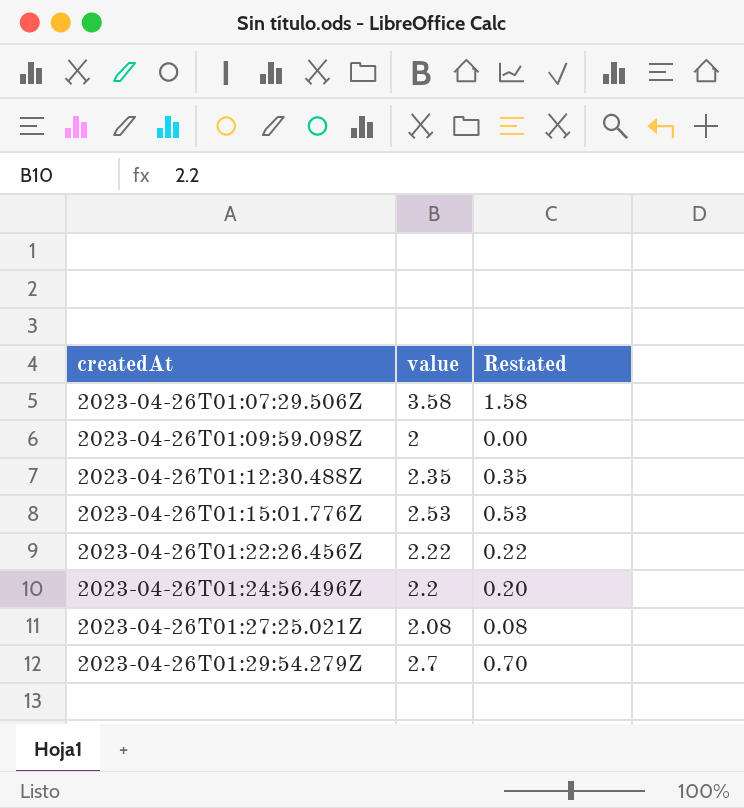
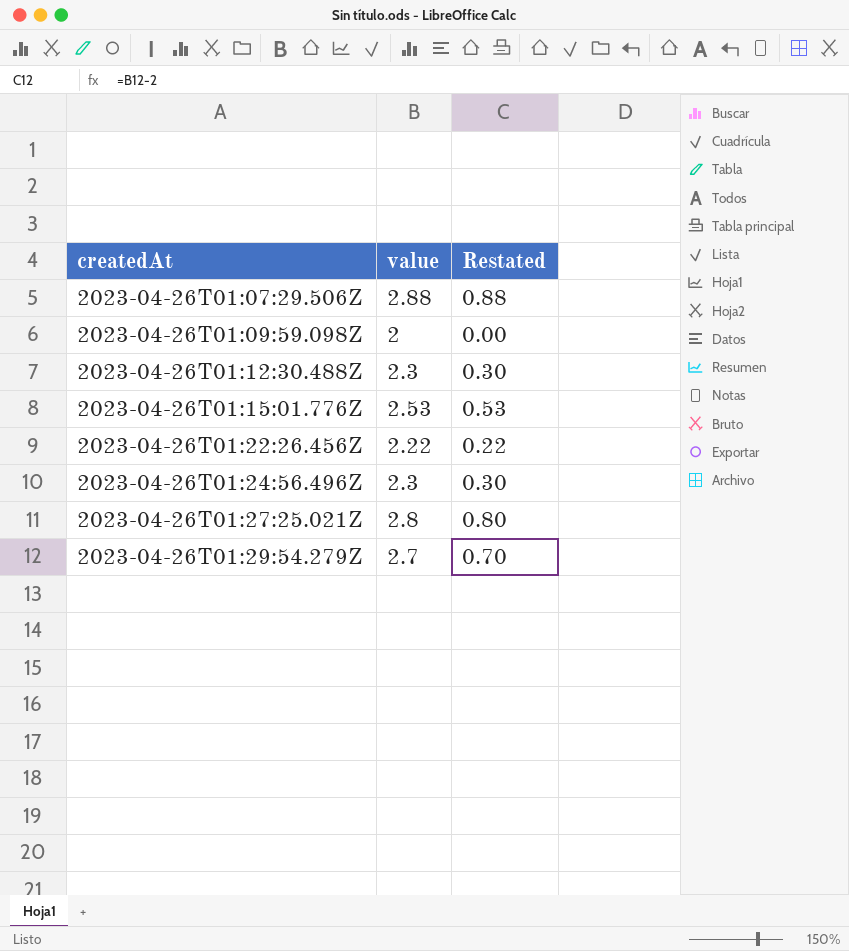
2023-04-26T01:07:29.506Z | value: 3.58 -> 2.88
2023-04-26T01:07:29.506Z | Restated: 1.58 -> 0.88
2023-04-26T01:12:30.488Z | value: 2.35 -> 2.3
2023-04-26T01:12:30.488Z | Restated: 0.35 -> 0.30
2023-04-26T01:24:56.496Z | value: 2.2 -> 2.3
2023-04-26T01:24:56.496Z | Restated: 0.20 -> 0.30
2023-04-26T01:27:25.021Z | value: 2.08 -> 2.8
2023-04-26T01:27:25.021Z | Restated: 0.08 -> 0.80

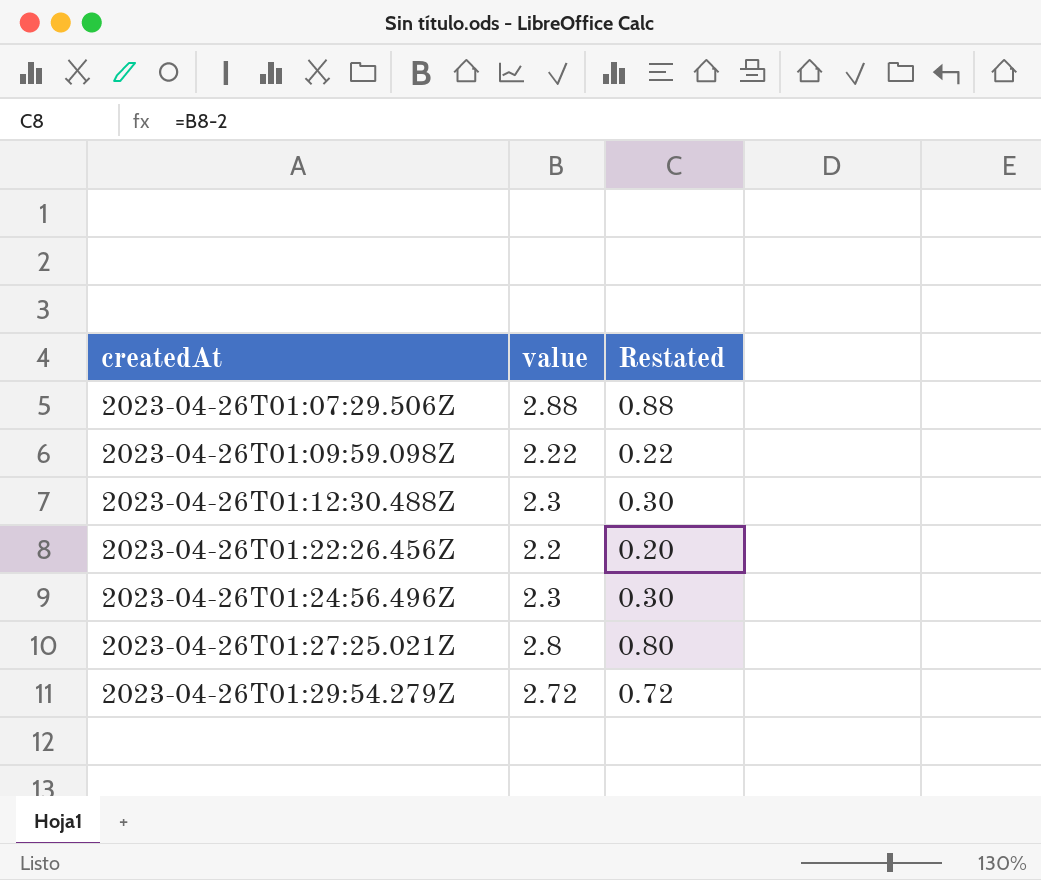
row 2023-04-26T01:15:01.776Z: 2.53 | 0.53 -> none
2023-04-26T01:09:59.098Z | value: 2 -> 2.22
2023-04-26T01:09:59.098Z | Restated: 0.00 -> 0.22
2023-04-26T01:22:26.456Z | value: 2.22 -> 2.2
2023-04-26T01:22:26.456Z | Restated: 0.22 -> 0.20
2023-04-26T01:29:54.279Z | value: 2.7 -> 2.72
2023-04-26T01:29:54.279Z | Restated: 0.70 -> 0.72

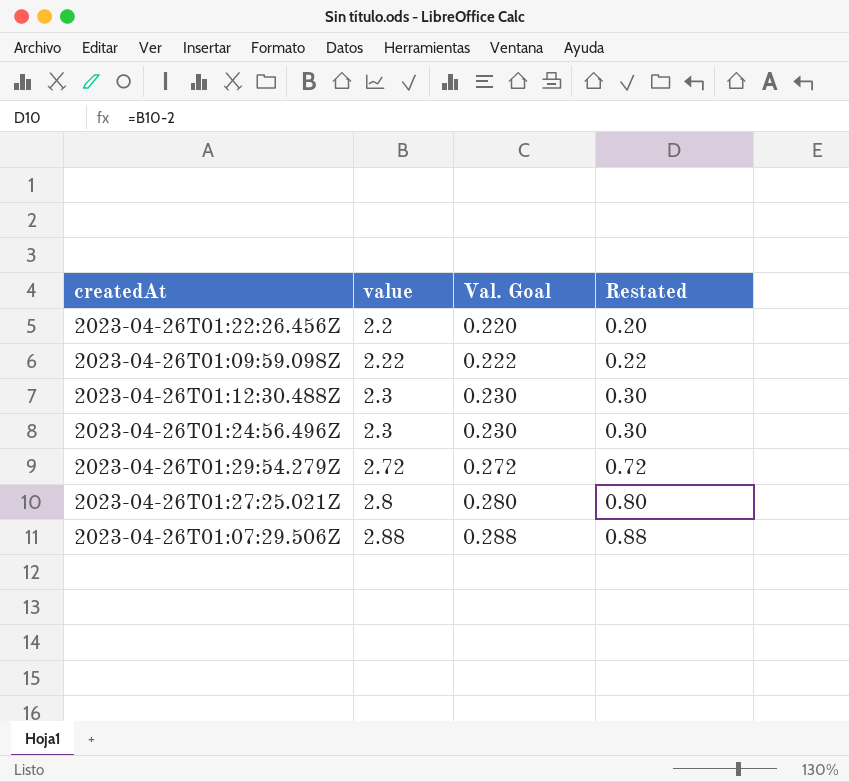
row order: createdAt ascending -> value ascending
column Val. Goal | formula: none -> [value] * 0.1

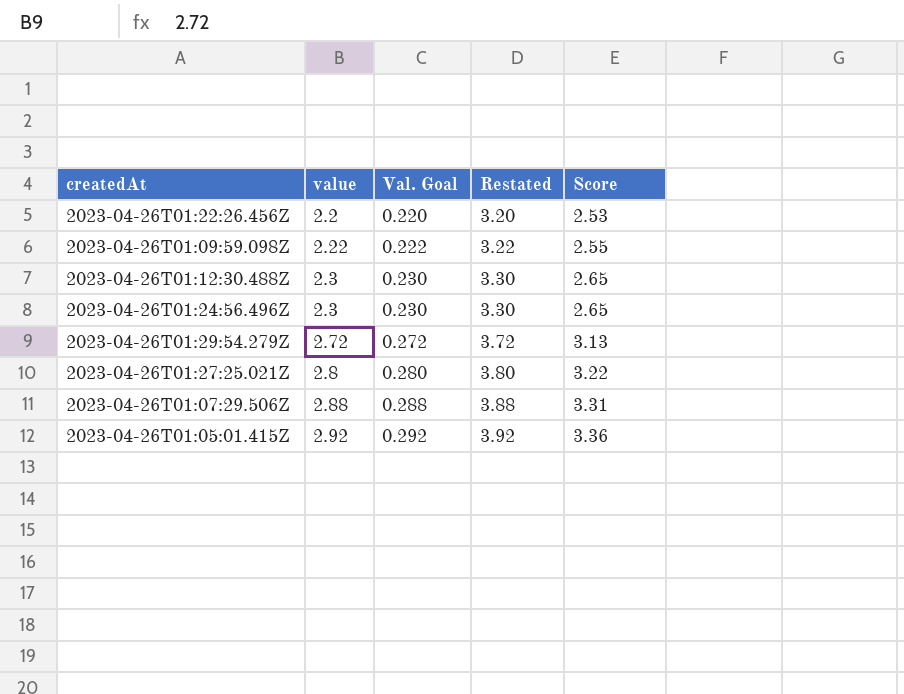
column Restated | formula: [value] - 2 -> [value] + 1
column Score | formula: none -> [value] * 1.15
row 2023-04-26T01:05:01.415Z: none -> 2.92 | 0.292 | 3.92 | 3.36

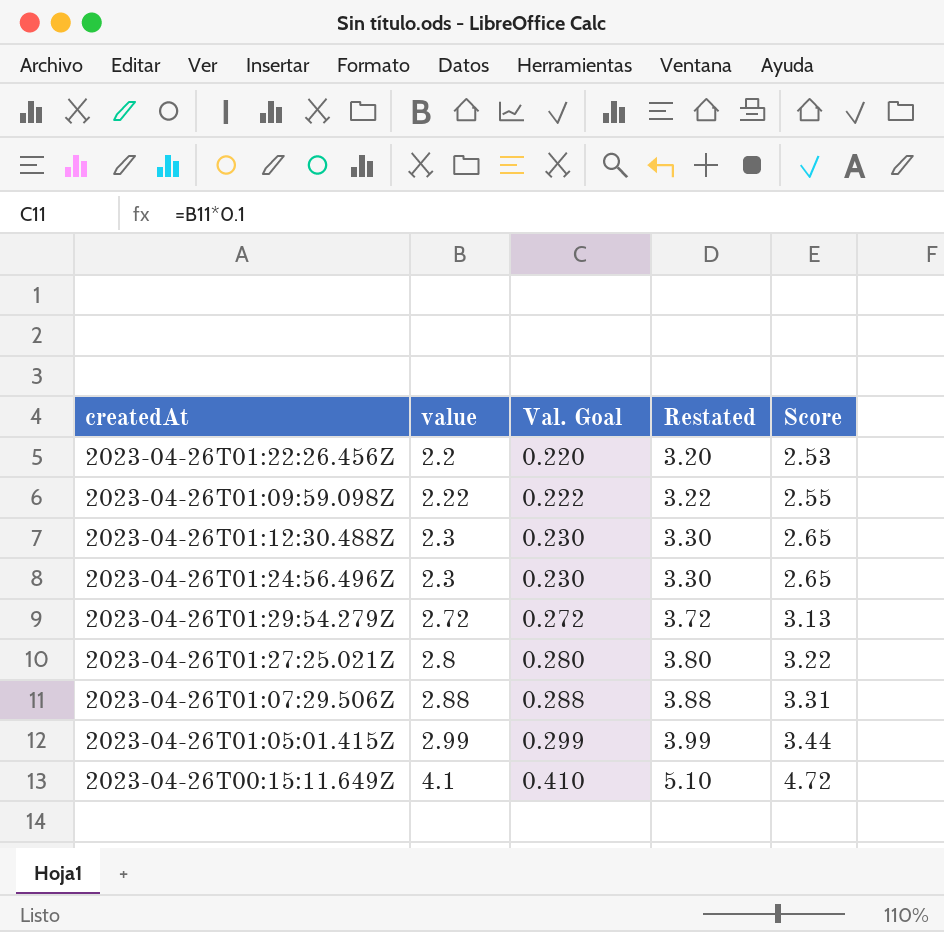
2023-04-26T01:05:01.415Z | value: 2.92 -> 2.99
2023-04-26T01:05:01.415Z | Val. Goal: 0.292 -> 0.299
2023-04-26T01:05:01.415Z | Restated: 3.92 -> 3.99
2023-04-26T01:05:01.415Z | Score: 3.36 -> 3.44
row 2023-04-26T00:15:11.649Z: none -> 4.1 | 0.410 | 5.10 | 4.72

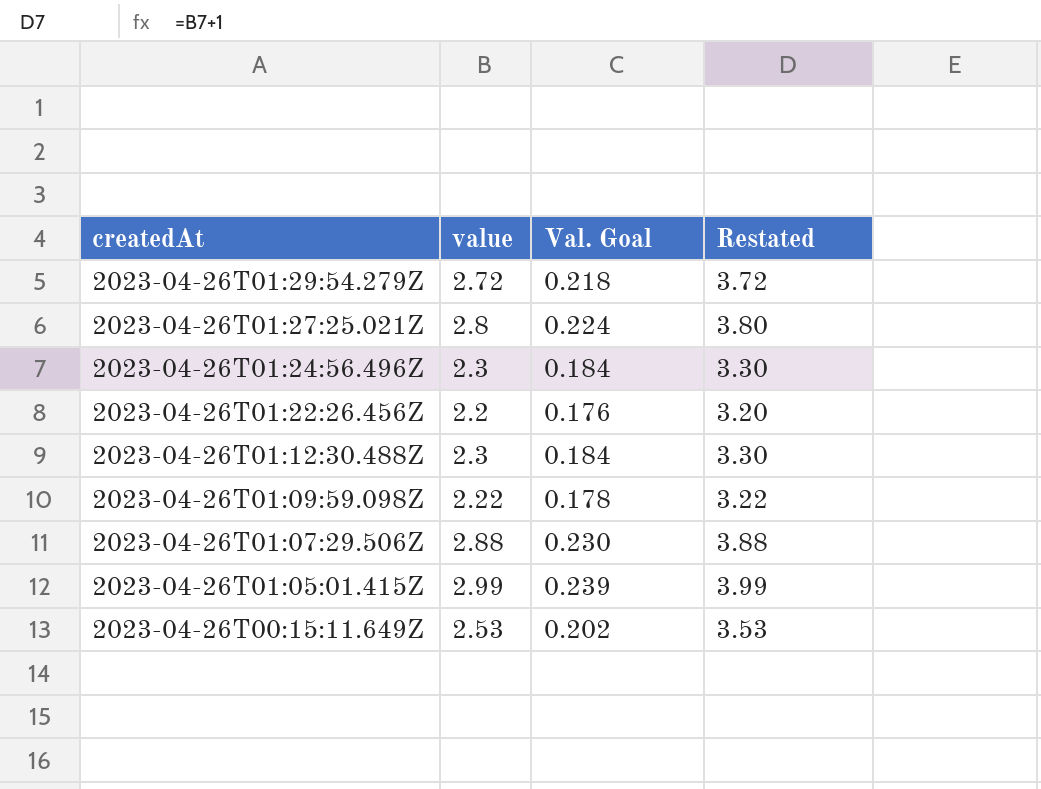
row order: value ascending -> createdAt descending
column Score | formula: [value] * 1.15 -> none
column Val. Goal | formula: [value] * 0.1 -> [value] * 0.08
2023-04-26T00:15:11.649Z | value: 4.1 -> 2.53
2023-04-26T00:15:11.649Z | Restated: 5.10 -> 3.53

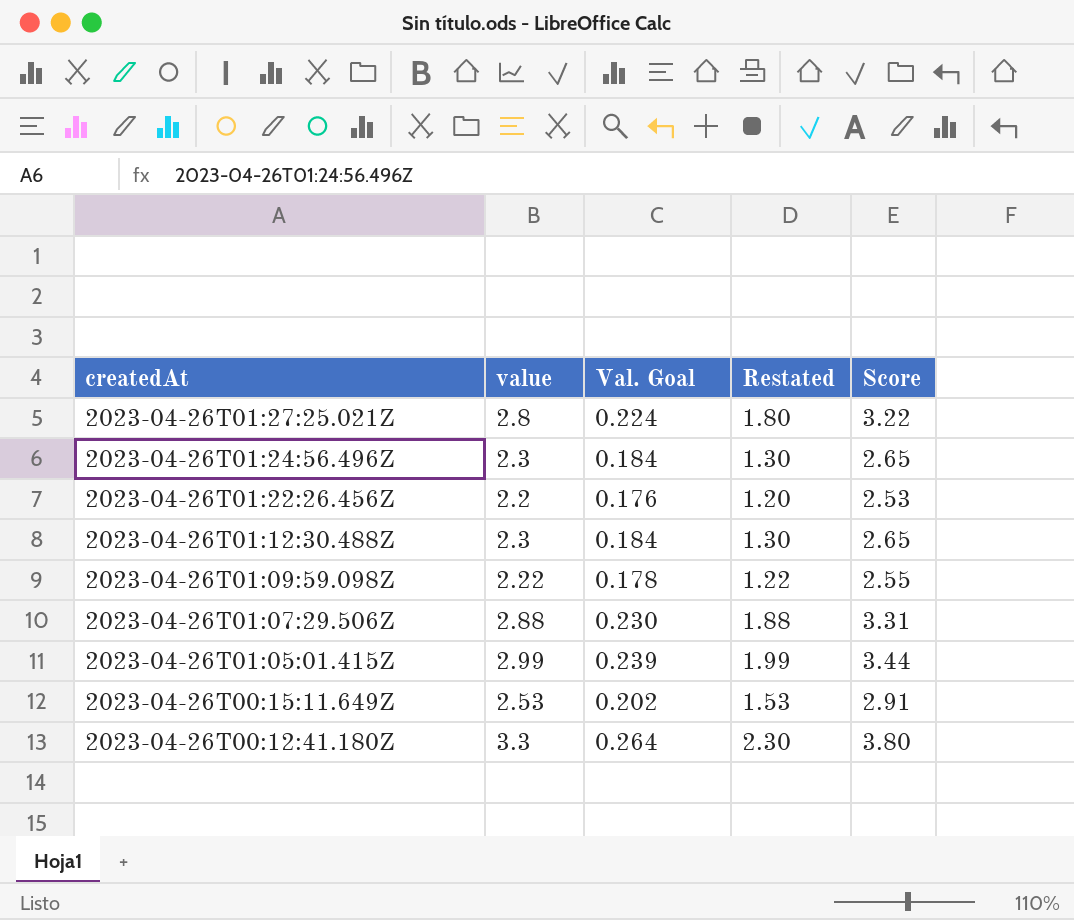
column Restated | formula: [value] + 1 -> [value] - 1
column Score | formula: none -> [value] * 1.15
row 2023-04-26T01:29:54.279Z: 2.72 | 0.218 | 3.72 -> none
row 2023-04-26T00:12:41.180Z: none -> 3.3 | 0.264 | 2.30 | 3.80

